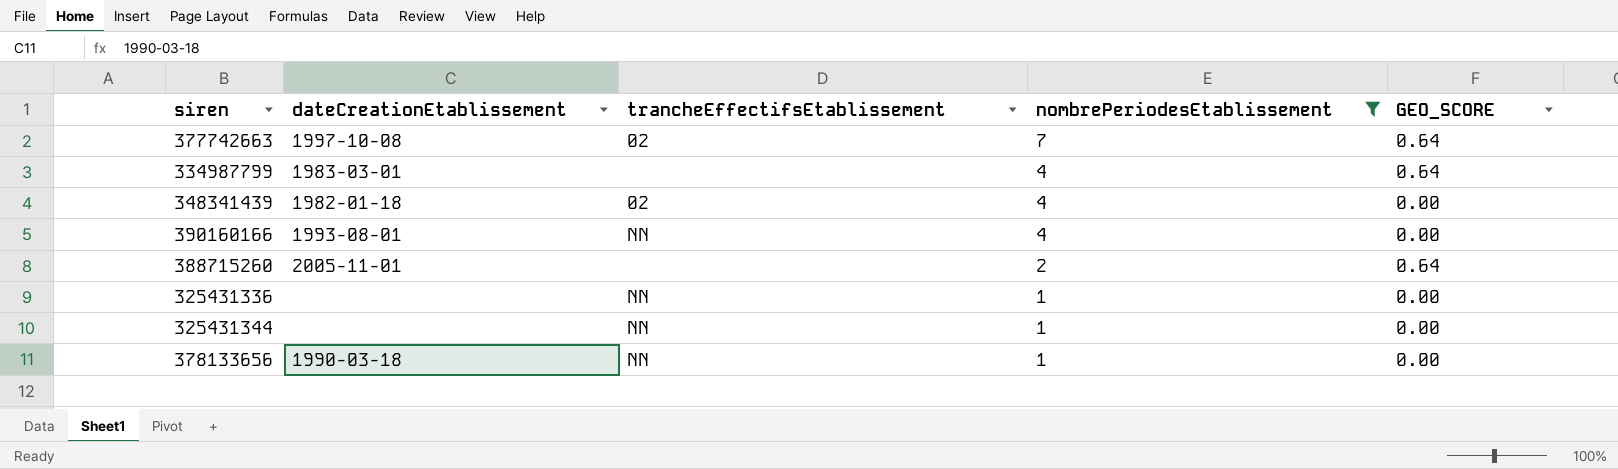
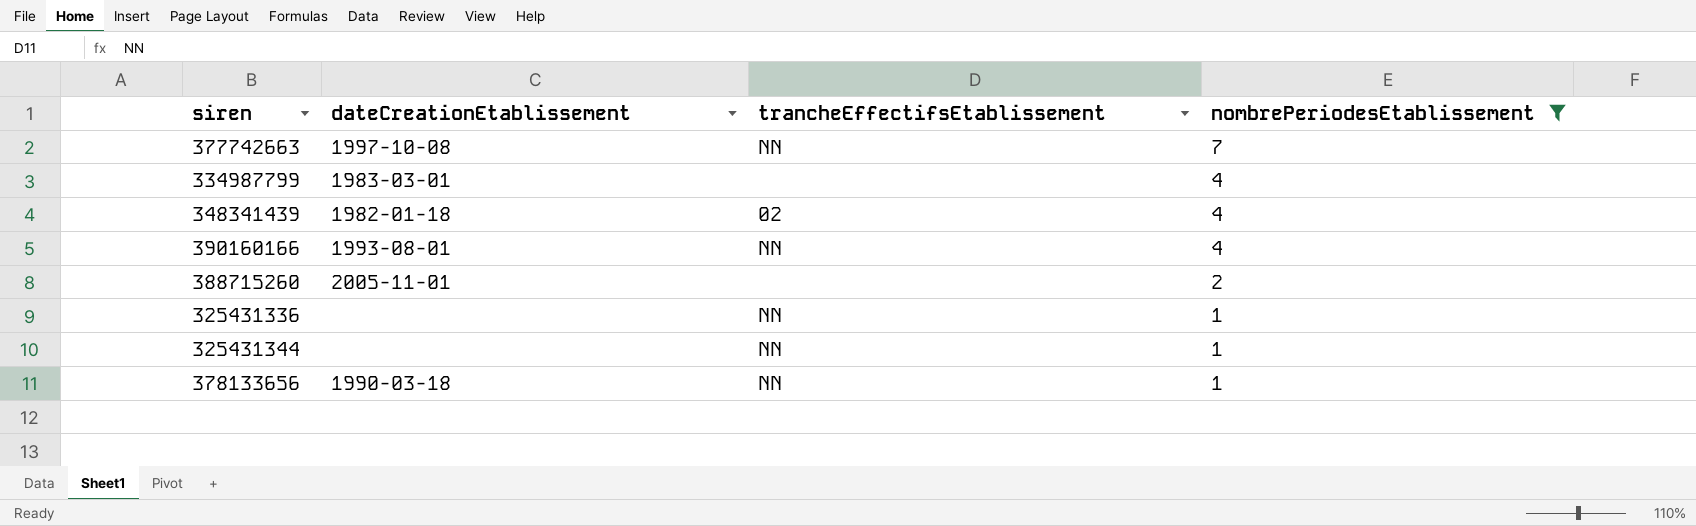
column GEO_SCORE | position: 5 -> none
377742663 | trancheEffectifsEtablissement: 02 -> NN

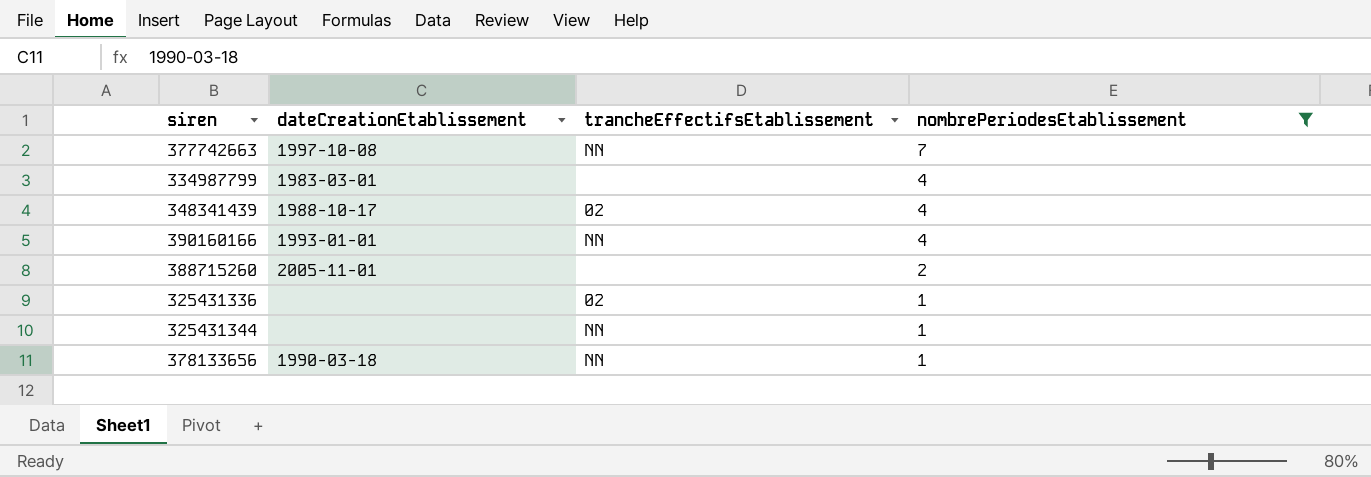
348341439 | dateCreationEtablissement: 1982-01-18 -> 1988-10-17
390160166 | dateCreationEtablissement: 1993-08-01 -> 1993-01-01
325431336 | trancheEffectifsEtablissement: NN -> 02

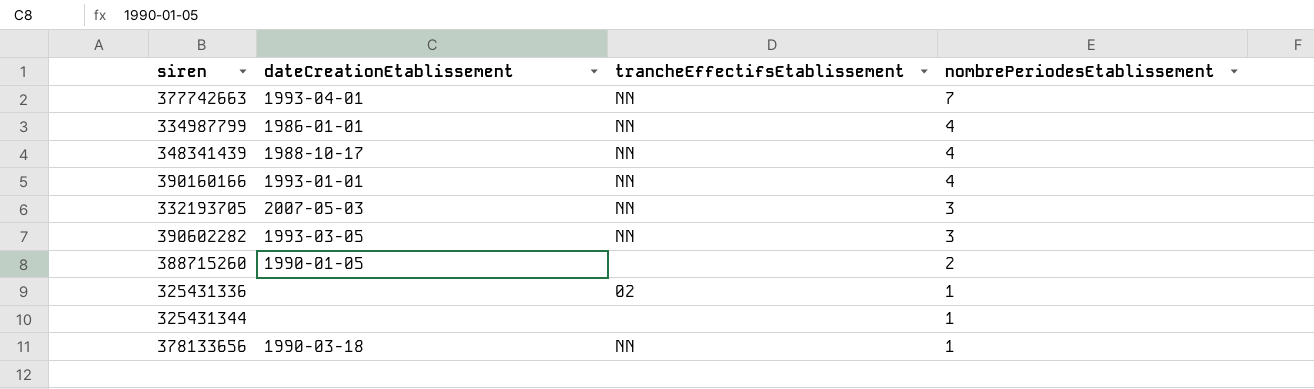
filter: nombrePeriodesEtablissement != 3 -> none
377742663 | dateCreationEtablissement: 1997-10-08 -> 1993-04-01
334987799 | dateCreationEtablissement: 1983-03-01 -> 1986-01-01
334987799 | trancheEffectifsEtablissement: none -> NN
348341439 | trancheEffectifsEtablissement: 02 -> NN
388715260 | dateCreationEtablissement: 2005-11-01 -> 1990-01-05
325431344 | trancheEffectifsEtablissement: NN -> none

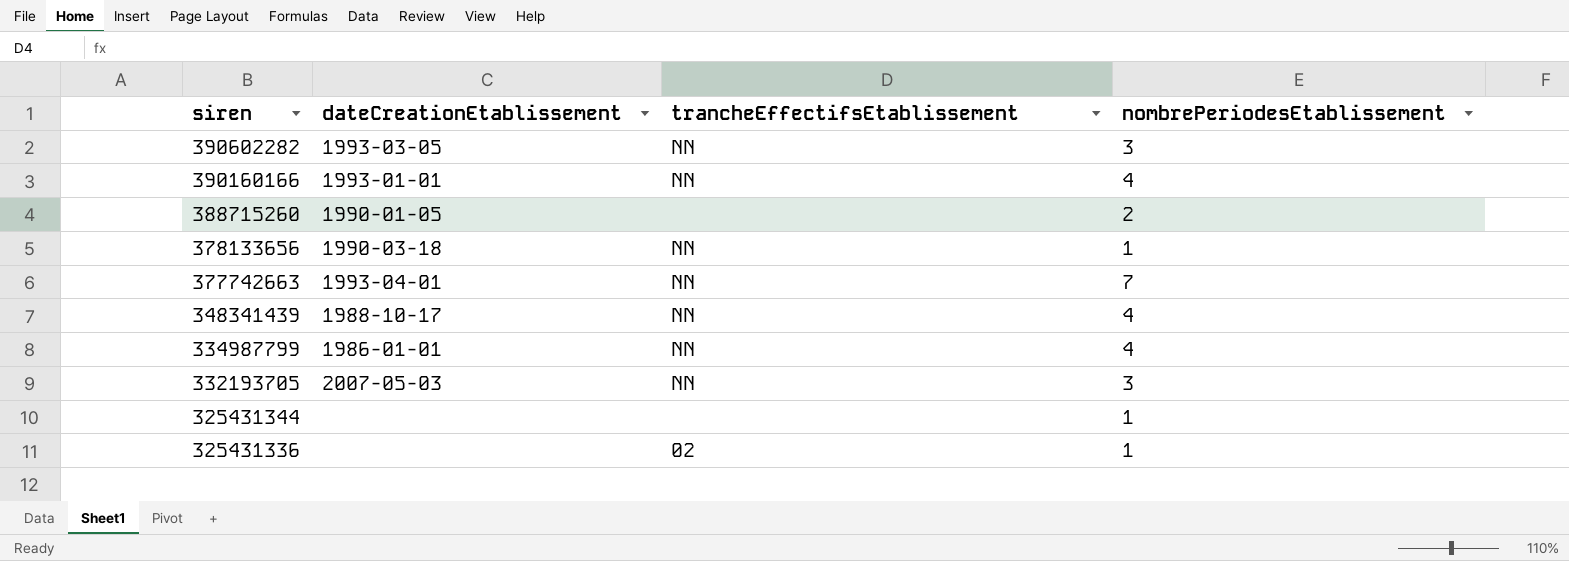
row order: nombrePeriodesEtablissement descending -> siren descending

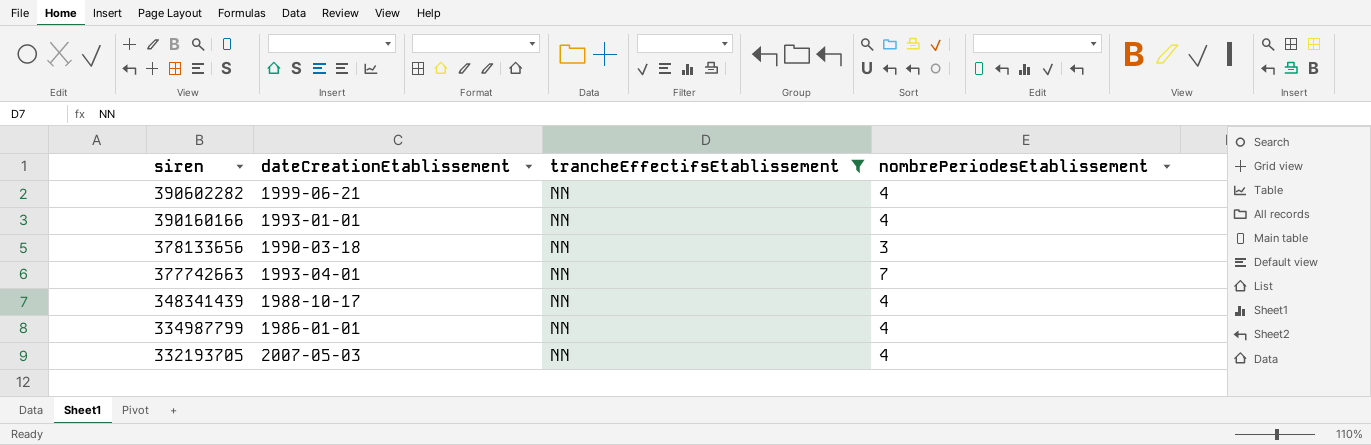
filter: none -> trancheEffectifsEtablissement = NN
390602282 | dateCreationEtablissement: 1993-03-05 -> 1999-06-21
390602282 | nombrePeriodesEtablissement: 3 -> 4
378133656 | nombrePeriodesEtablissement: 1 -> 3
332193705 | nombrePeriodesEtablissement: 3 -> 4

